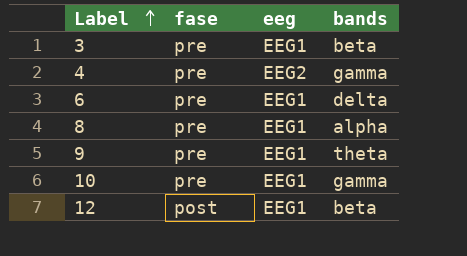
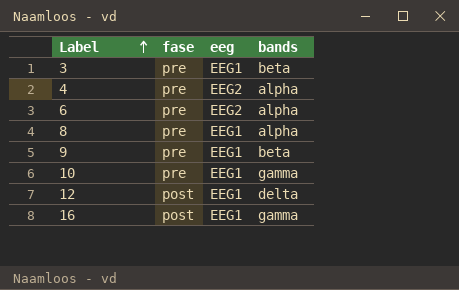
4 | bands: gamma -> alpha
6 | eeg: EEG1 -> EEG2
6 | bands: delta -> alpha
9 | bands: theta -> beta
12 | bands: beta -> delta
row 16: none -> post | EEG1 | gamma

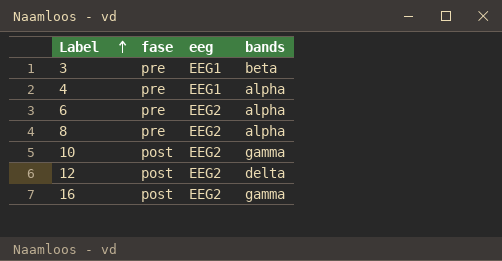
row 9: pre | EEG1 | beta -> none
4 | eeg: EEG2 -> EEG1
8 | eeg: EEG1 -> EEG2
10 | fase: pre -> post
10 | eeg: EEG1 -> EEG2
12 | eeg: EEG1 -> EEG2
16 | eeg: EEG1 -> EEG2

